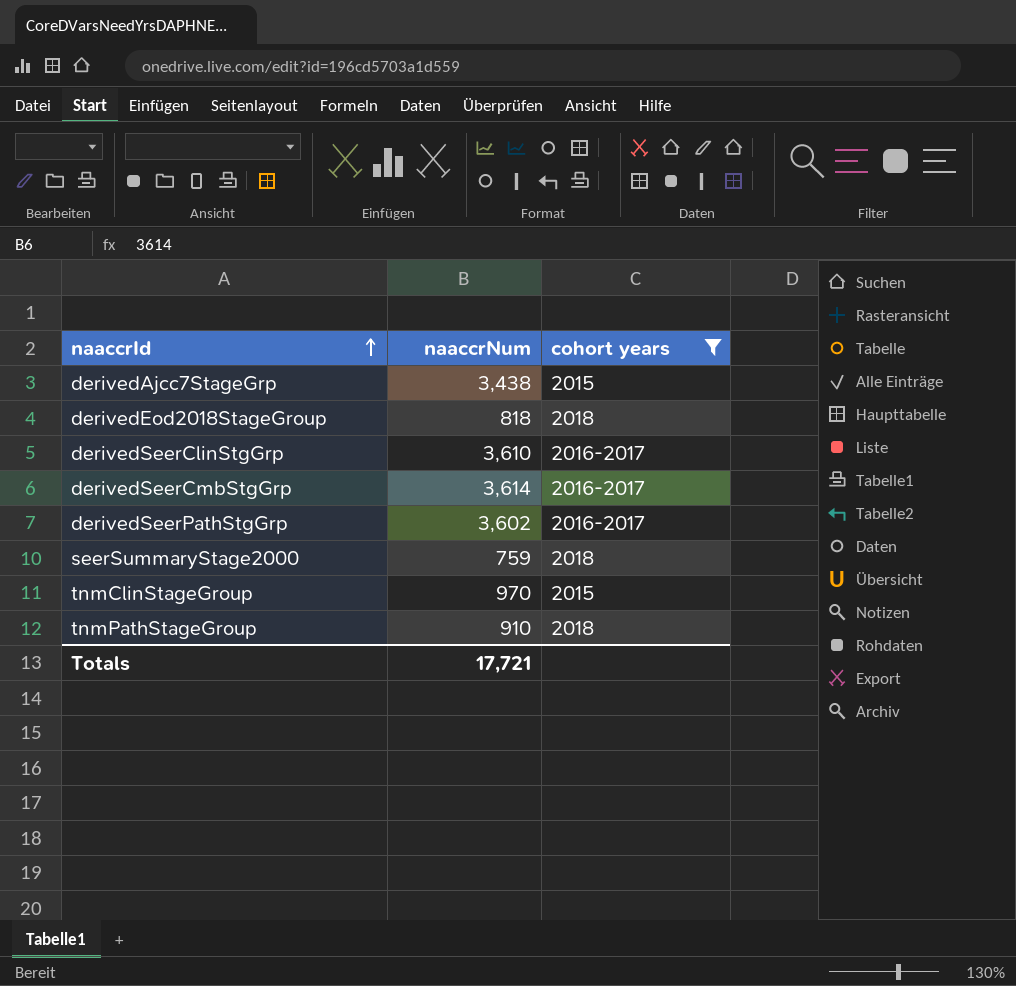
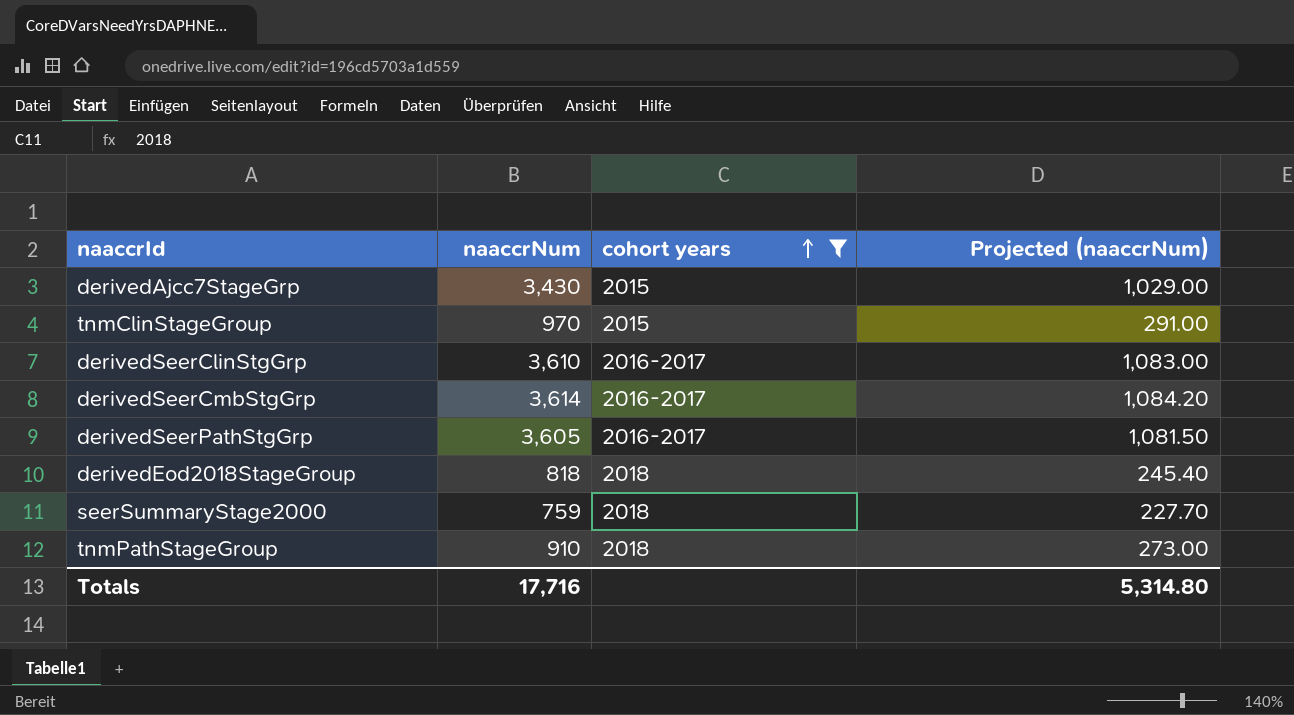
row order: naaccrId ascending -> cohort years ascending
column Projected (naaccrNum) | formula: none -> [naaccrNum] * 0.3
derivedAjcc7StageGrp | naaccrNum: 3,438 -> 3,430
derivedSeerPathStgGrp | naaccrNum: 3,602 -> 3,605
Totals | naaccrNum: 17,721 -> 17,716

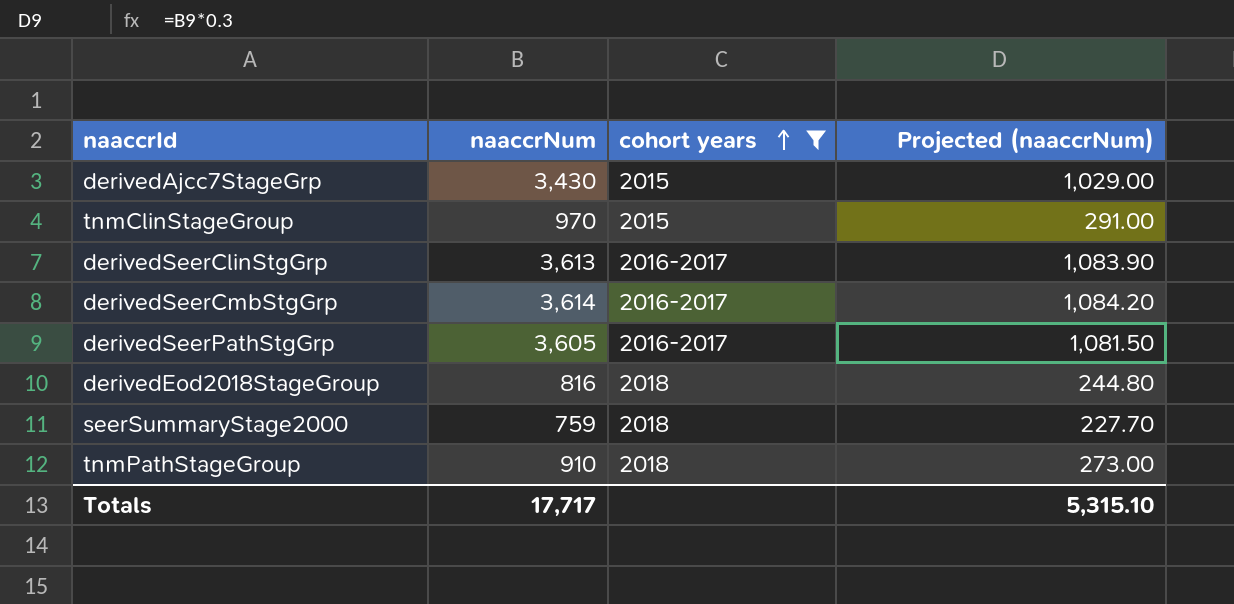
derivedSeerClinStgGrp | naaccrNum: 3,610 -> 3,613
derivedSeerClinStgGrp | Projected (naaccrNum): 1,083.00 -> 1,083.90
derivedEod2018StageGroup | naaccrNum: 818 -> 816
derivedEod2018StageGroup | Projected (naaccrNum): 245.40 -> 244.80
Totals | naaccrNum: 17,716 -> 17,717
Totals | Projected (naaccrNum): 5,314.80 -> 5,315.10

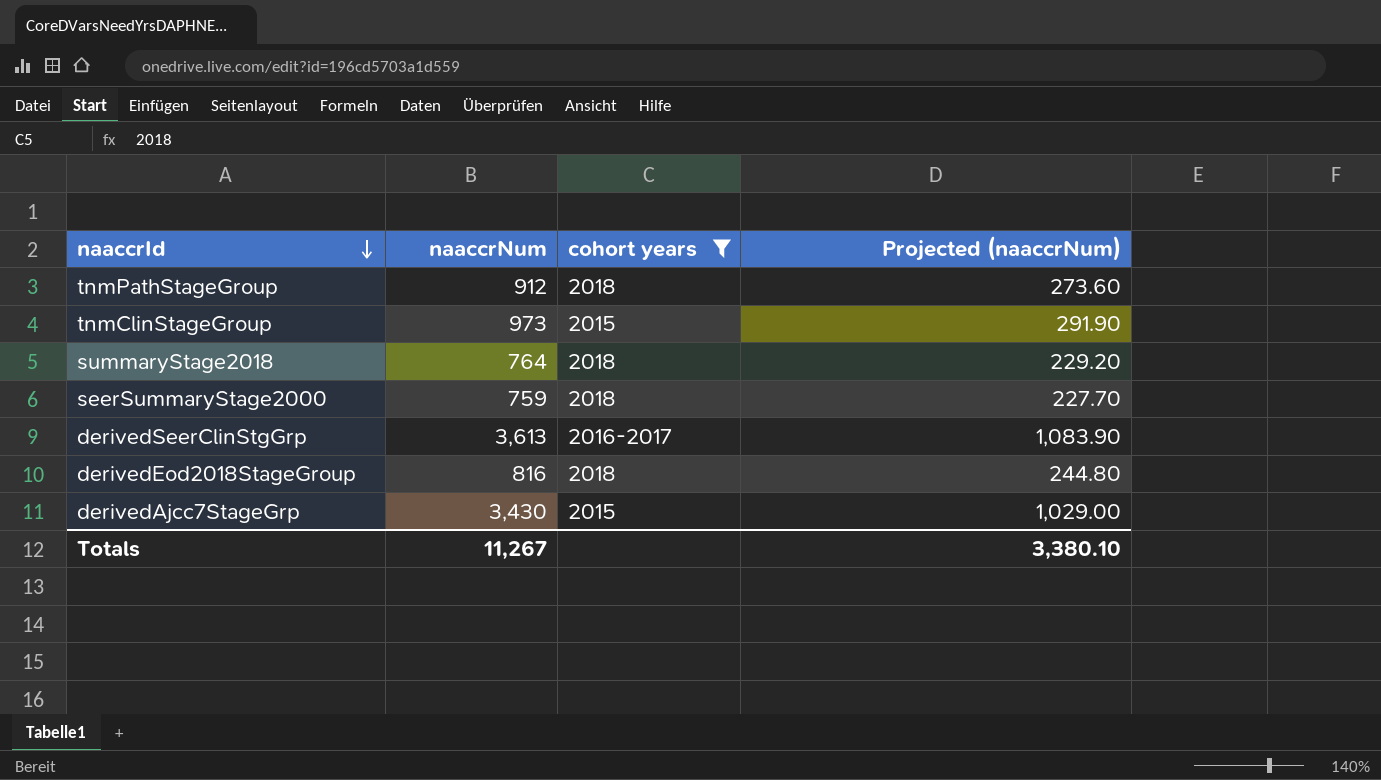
row order: cohort years ascending -> naaccrId descending
row derivedSeerCmbStgGrp: 3,614 | 2016-2017 | 1,084.20 -> none
row derivedSeerPathStgGrp: 3,605 | 2016-2017 | 1,081.50 -> none
tnmPathStageGroup | naaccrNum: 910 -> 912
tnmPathStageGroup | Projected (naaccrNum): 273.00 -> 273.60
tnmClinStageGroup | naaccrNum: 970 -> 973
tnmClinStageGroup | Projected (naaccrNum): 291.00 -> 291.90
row summaryStage2018: none -> 764 | 2018 | 229.20
Totals | naaccrNum: 17,717 -> 11,267
Totals | Projected (naaccrNum): 5,315.10 -> 3,380.10

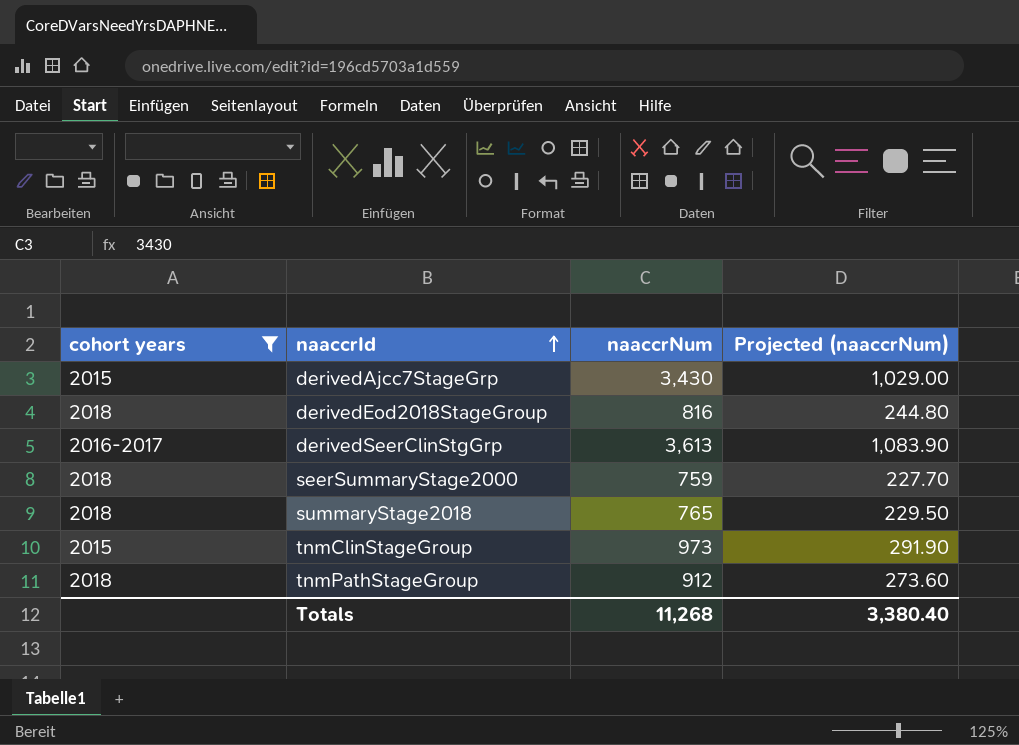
row order: naaccrId descending -> naaccrId ascending
column cohort years | position: 3 -> 1
summaryStage2018 | naaccrNum: 764 -> 765
summaryStage2018 | Projected (naaccrNum): 229.20 -> 229.50
Totals | naaccrNum: 11,267 -> 11,268
Totals | Projected (naaccrNum): 3,380.10 -> 3,380.40

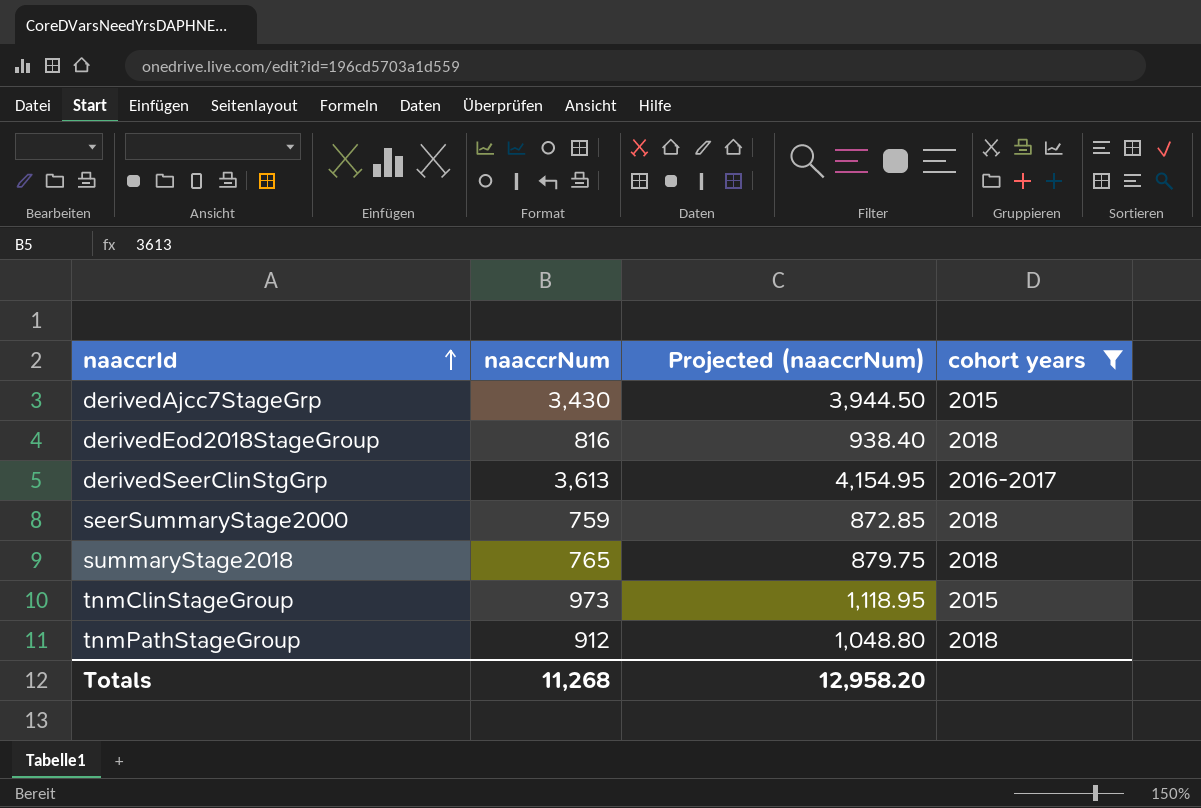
column Projected (naaccrNum) | formula: [naaccrNum] * 0.3 -> [naaccrNum] * 1.15
column cohort years | position: 1 -> 4
Totals | Projected (naaccrNum): 3,380.40 -> 12,958.20

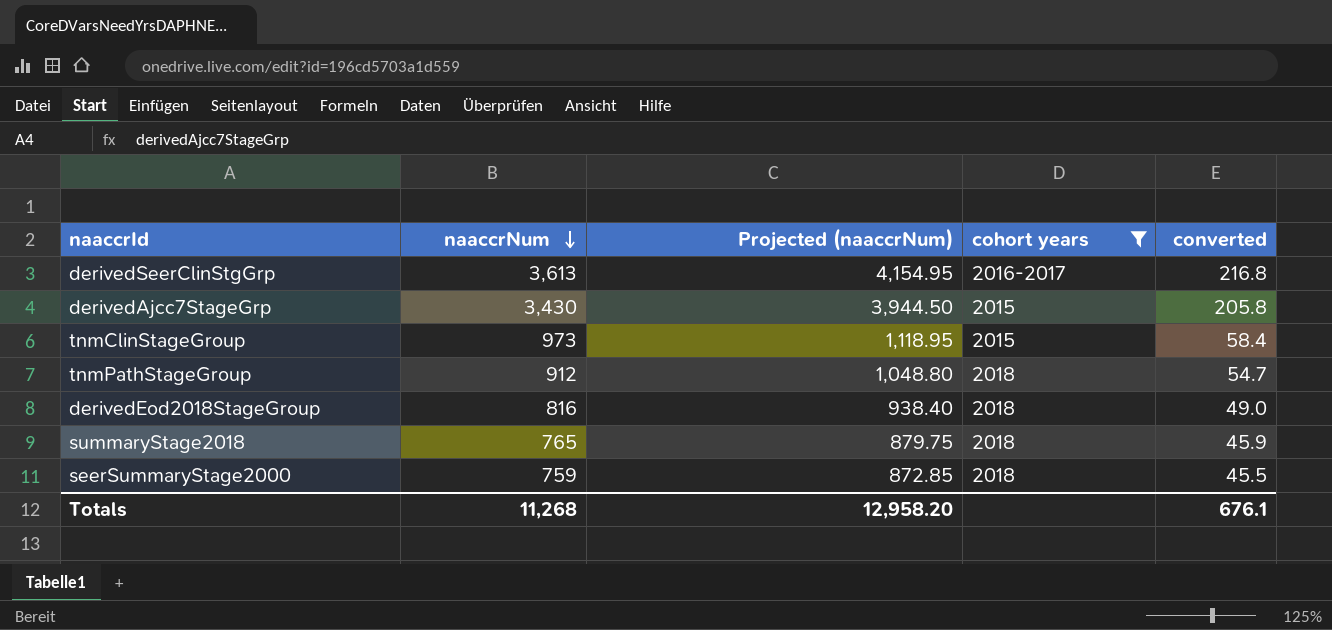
row order: naaccrId ascending -> naaccrNum descending
column converted | formula: none -> [naaccrNum] * 0.06

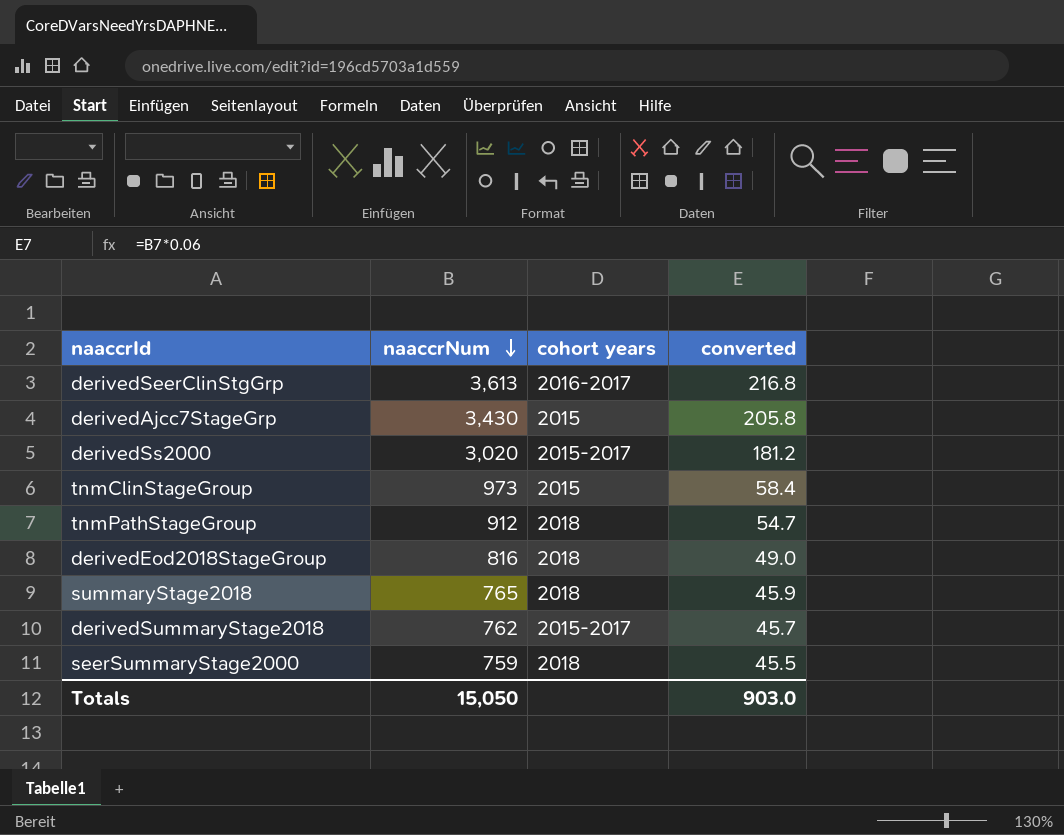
filter: cohort years != 2015-2017 -> none
column Projected (naaccrNum) | formula: [naaccrNum] * 1.15 -> none
Totals | naaccrNum: 11,268 -> 15,050
Totals | converted: 676.1 -> 903.0

